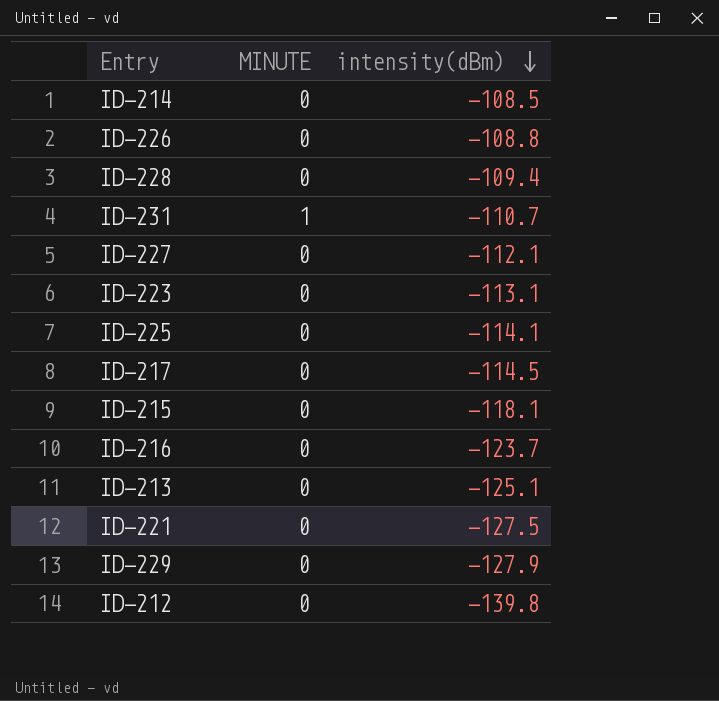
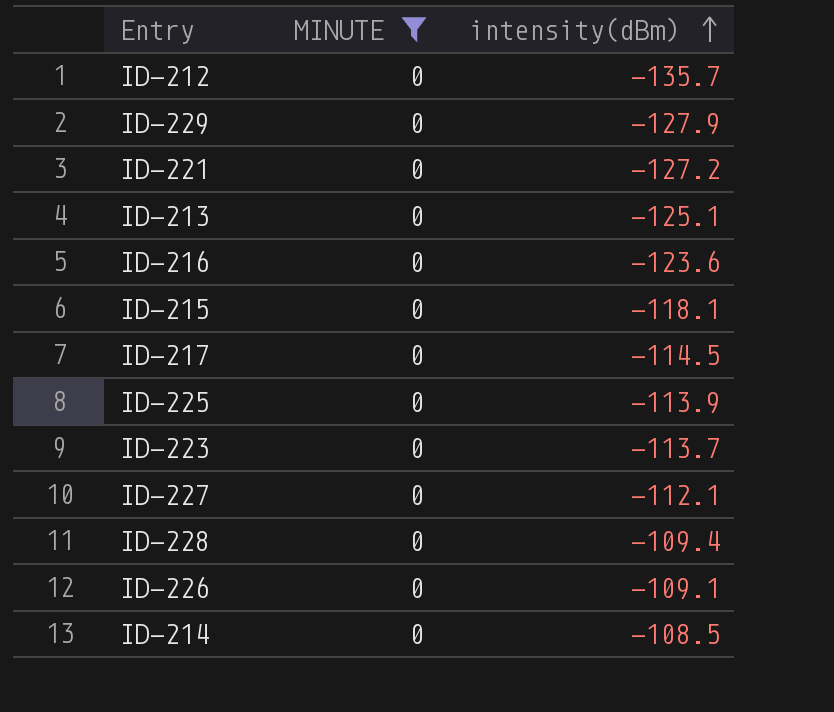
filter: none -> MINUTE = 0
row order: intensity(dBm) descending -> intensity(dBm) ascending
ID-212 | intensity(dBm): -139.8 -> -135.7
ID-221 | intensity(dBm): -127.5 -> -127.2
ID-216 | intensity(dBm): -123.7 -> -123.6
ID-225 | intensity(dBm): -114.1 -> -113.9
ID-223 | intensity(dBm): -113.1 -> -113.7
ID-226 | intensity(dBm): -108.8 -> -109.1

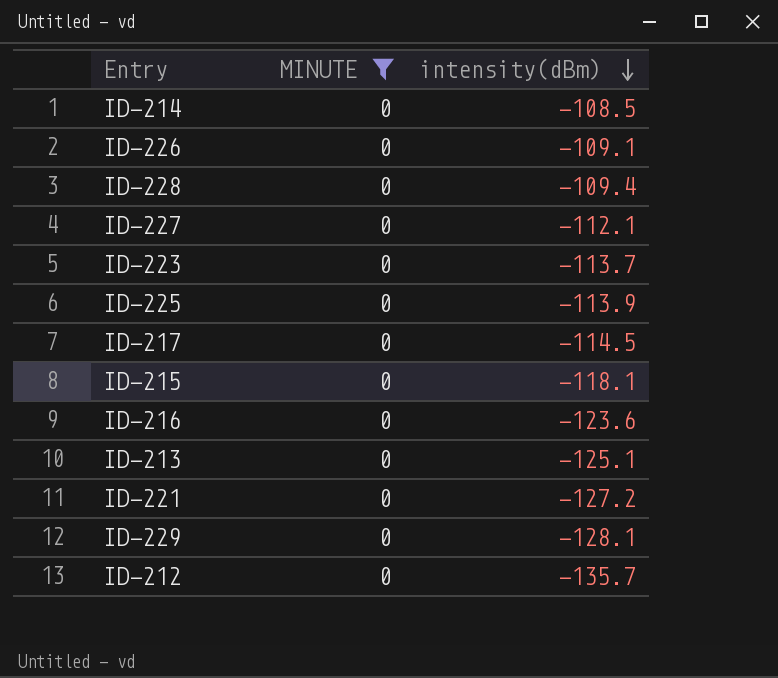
row order: intensity(dBm) ascending -> intensity(dBm) descending
ID-229 | intensity(dBm): -127.9 -> -128.1

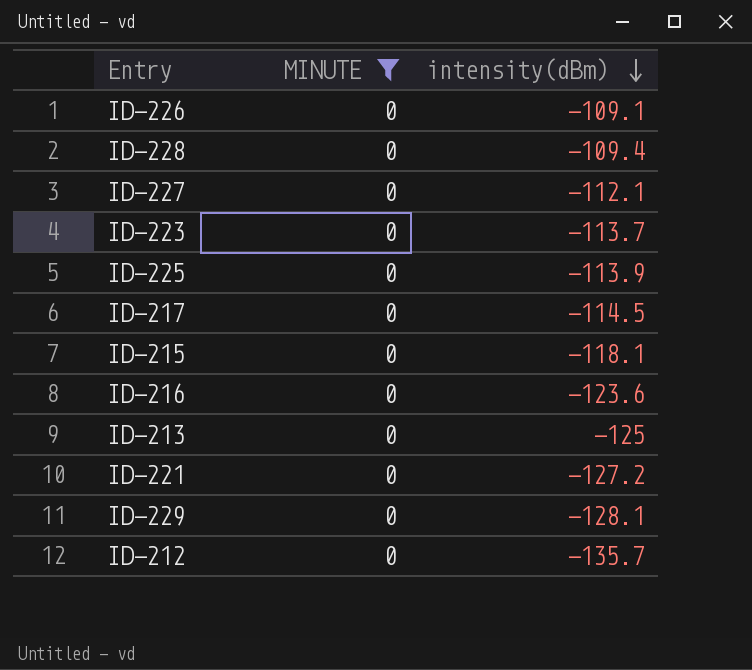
row ID-214: 0 | -108.5 -> none
ID-213 | intensity(dBm): -125.1 -> -125

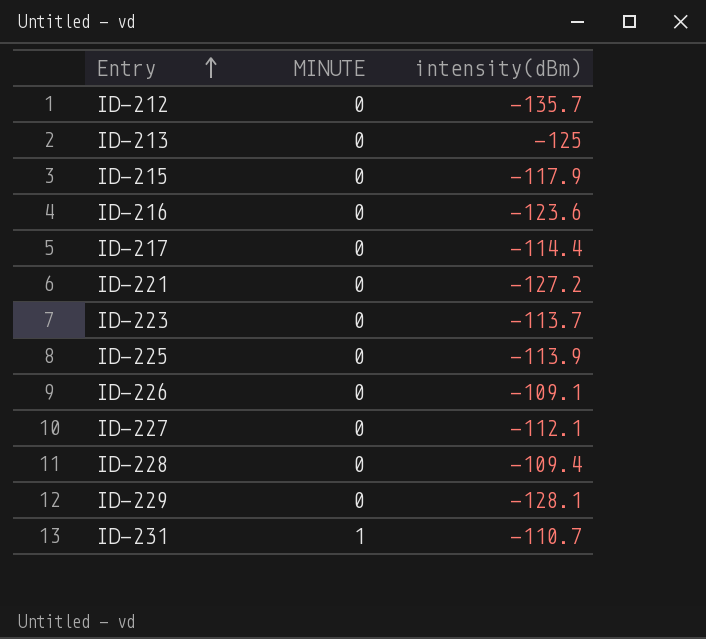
filter: MINUTE = 0 -> none
row order: intensity(dBm) descending -> Entry ascending
ID-215 | intensity(dBm): -118.1 -> -117.9
ID-217 | intensity(dBm): -114.5 -> -114.4

